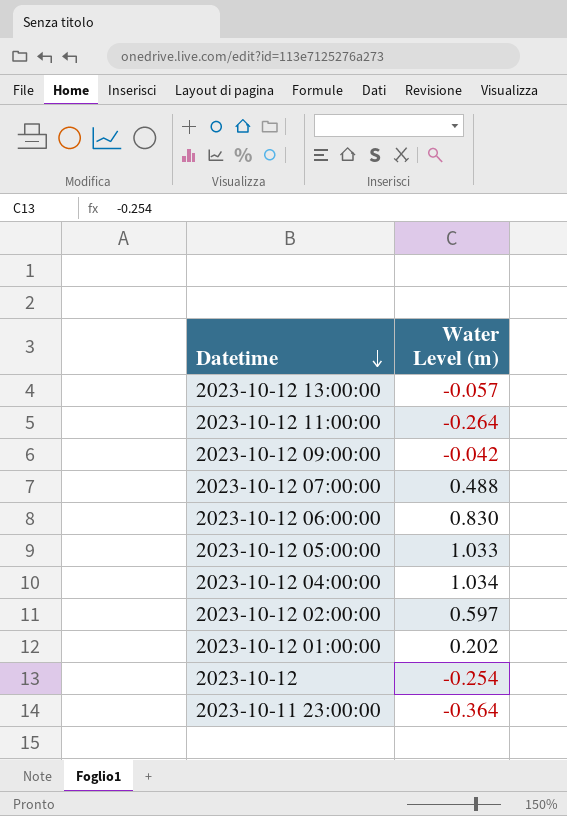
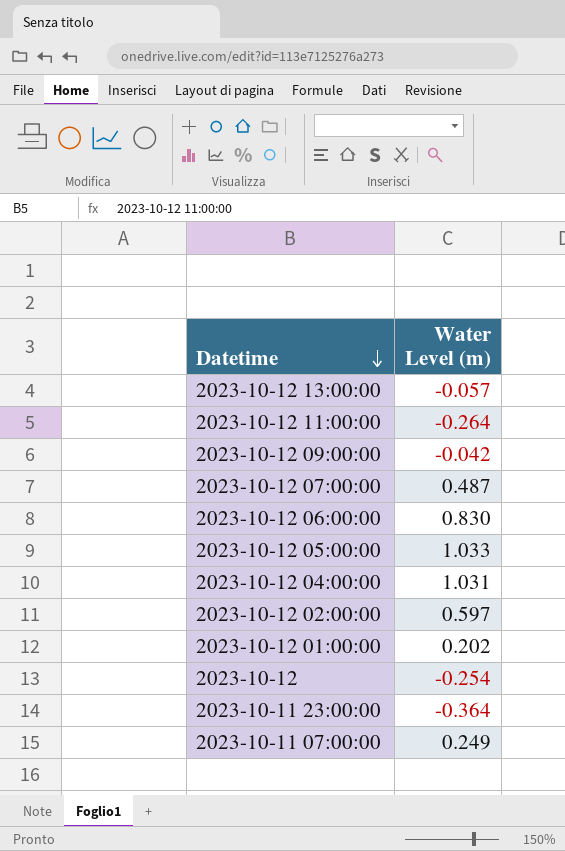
2023-10-12 07:00:00 | Water Level (m): 0.488 -> 0.487
2023-10-12 04:00:00 | Water Level (m): 1.034 -> 1.031
row 2023-10-11 07:00:00: none -> 0.249

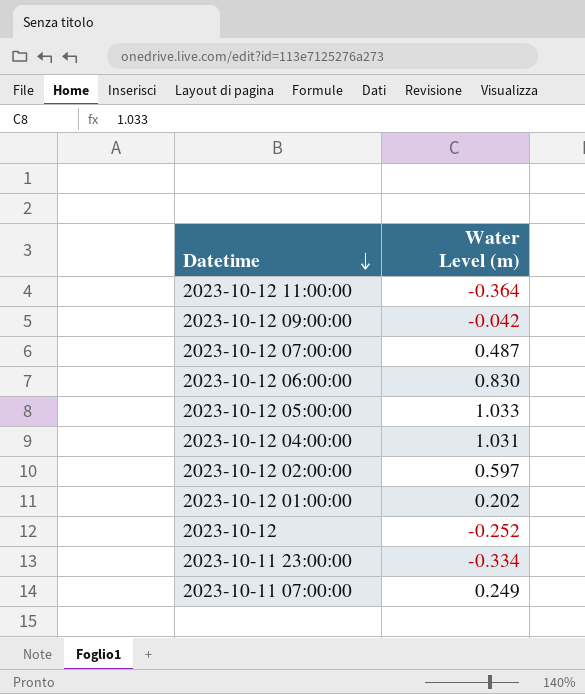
row 2023-10-12 13:00:00: -0.057 -> none
2023-10-12 11:00:00 | Water Level (m): -0.264 -> -0.364
2023-10-12 | Water Level (m): -0.254 -> -0.252
2023-10-11 23:00:00 | Water Level (m): -0.364 -> -0.334

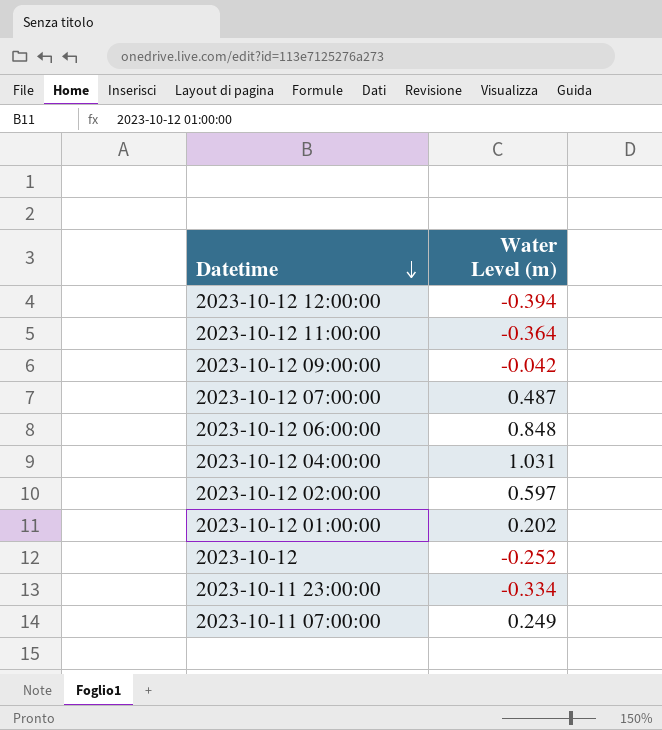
row 2023-10-12 05:00:00: 1.033 -> none
row 2023-10-12 12:00:00: none -> -0.394
2023-10-12 06:00:00 | Water Level (m): 0.830 -> 0.848

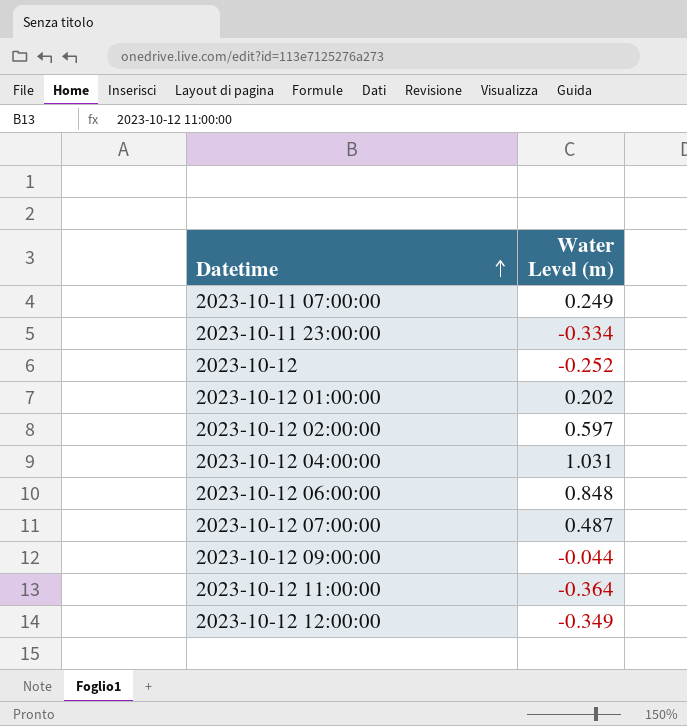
row order: Datetime descending -> Datetime ascending
2023-10-12 09:00:00 | Water Level (m): -0.042 -> -0.044
2023-10-12 12:00:00 | Water Level (m): -0.394 -> -0.349

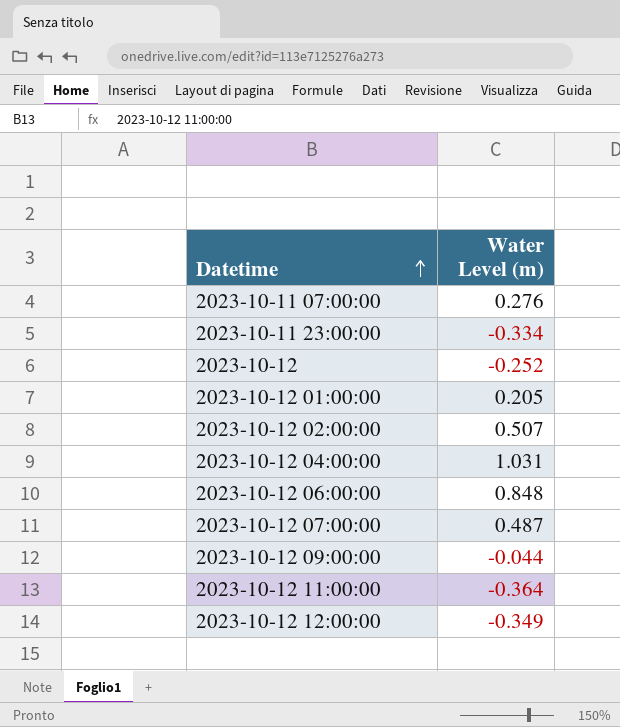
2023-10-11 07:00:00 | Water Level (m): 0.249 -> 0.276
2023-10-12 01:00:00 | Water Level (m): 0.202 -> 0.205
2023-10-12 02:00:00 | Water Level (m): 0.597 -> 0.507

